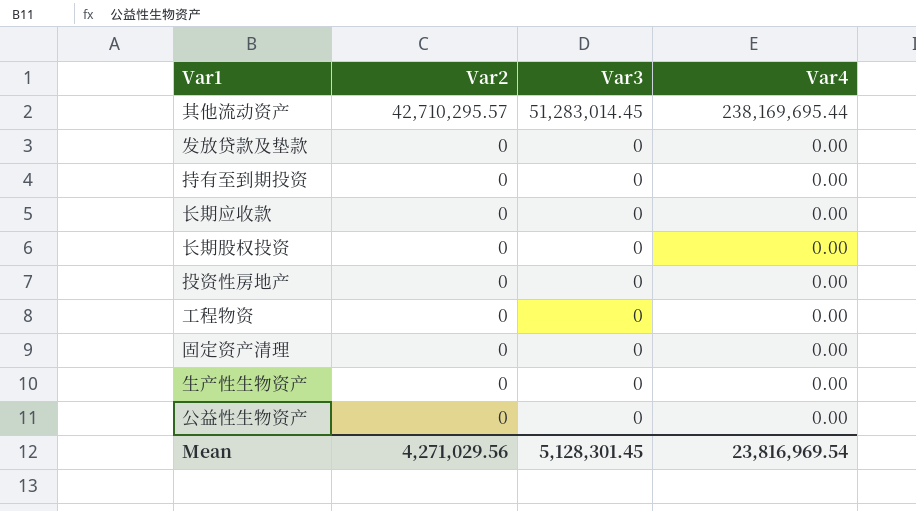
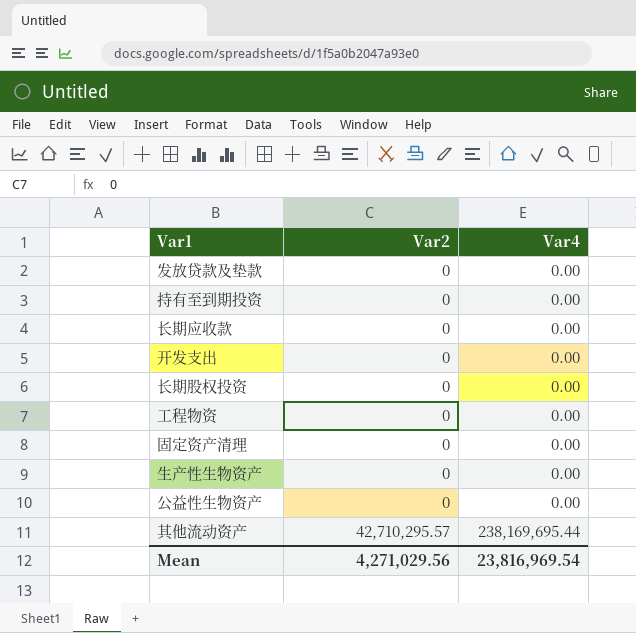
row order: Var2 descending -> Var2 ascending
column Var3 | position: 3 -> none
row 投资性房地产: 0 | 0 | 0.00 -> none
row 开发支出: none -> 0 | 0.00

